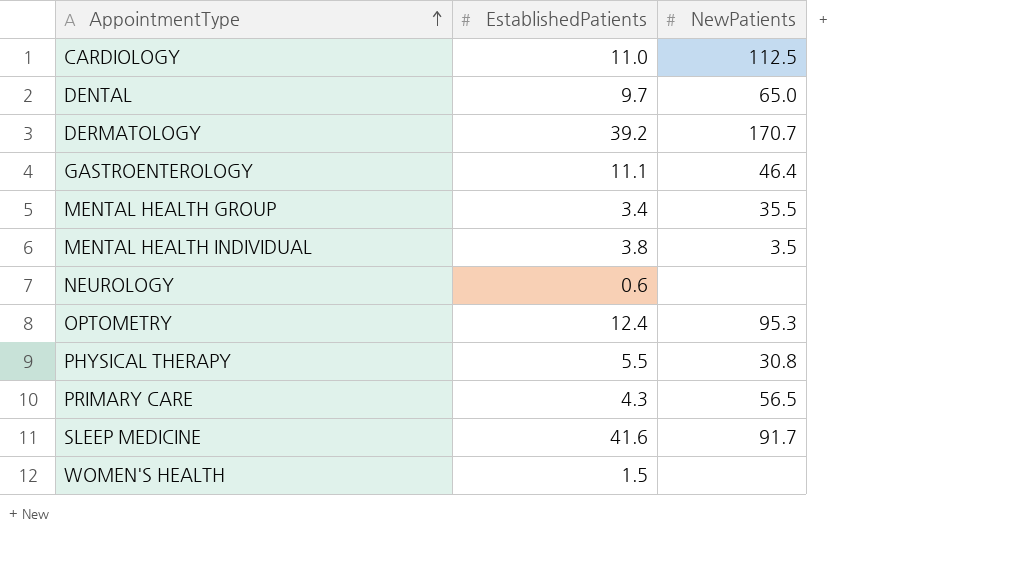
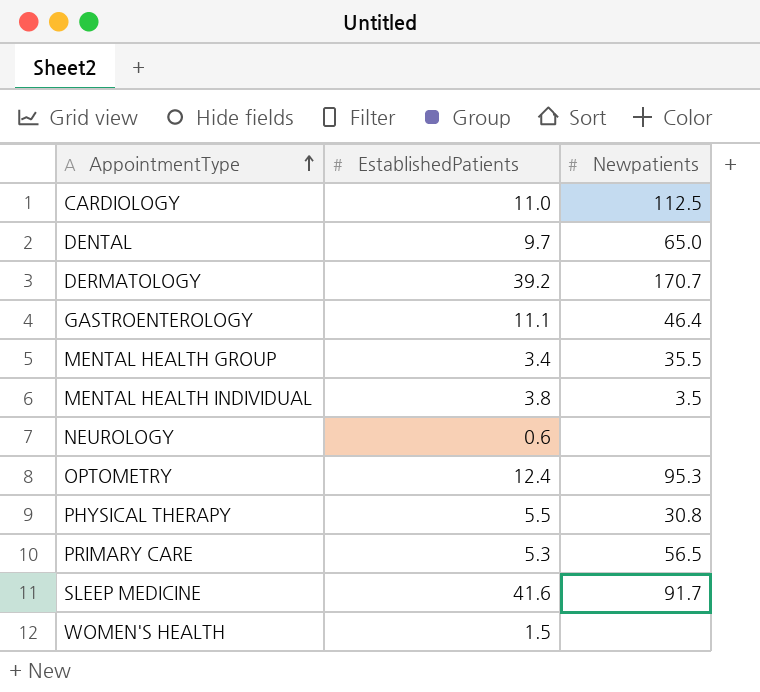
column name: NewPatients -> Newpatients
PRIMARY CARE | EstablishedPatients: 4.3 -> 5.3

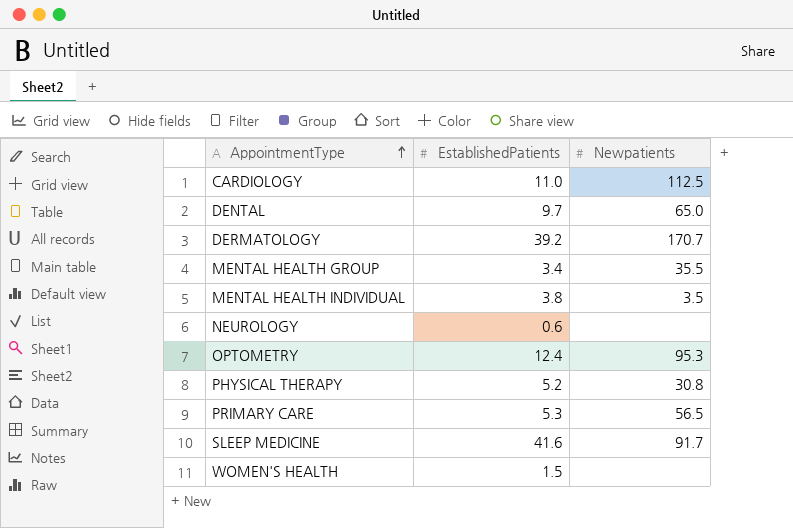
row GASTROENTEROLOGY: 11.1 | 46.4 -> none
PHYSICAL THERAPY | EstablishedPatients: 5.5 -> 5.2

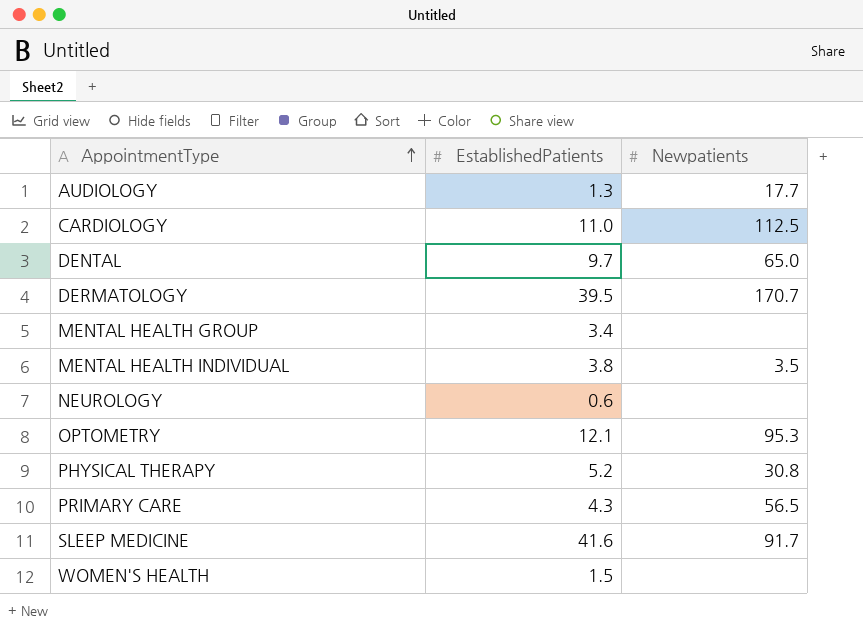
row AUDIOLOGY: none -> 1.3 | 17.7
DERMATOLOGY | EstablishedPatients: 39.2 -> 39.5
MENTAL HEALTH GROUP | Newpatients: 35.5 -> none
OPTOMETRY | EstablishedPatients: 12.4 -> 12.1
PRIMARY CARE | EstablishedPatients: 5.3 -> 4.3

